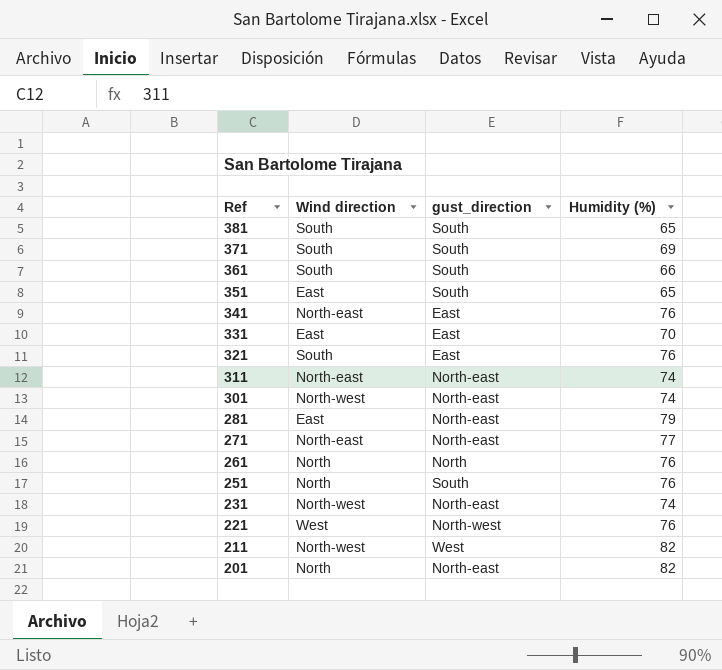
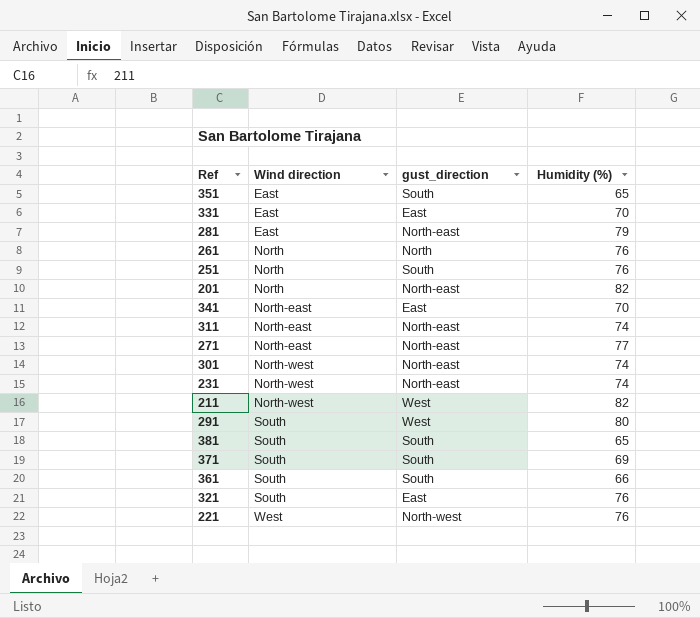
row order: Ref descending -> Wind direction ascending
341 | Humidity (%): 76 -> 70
row 291: none -> South | West | 80

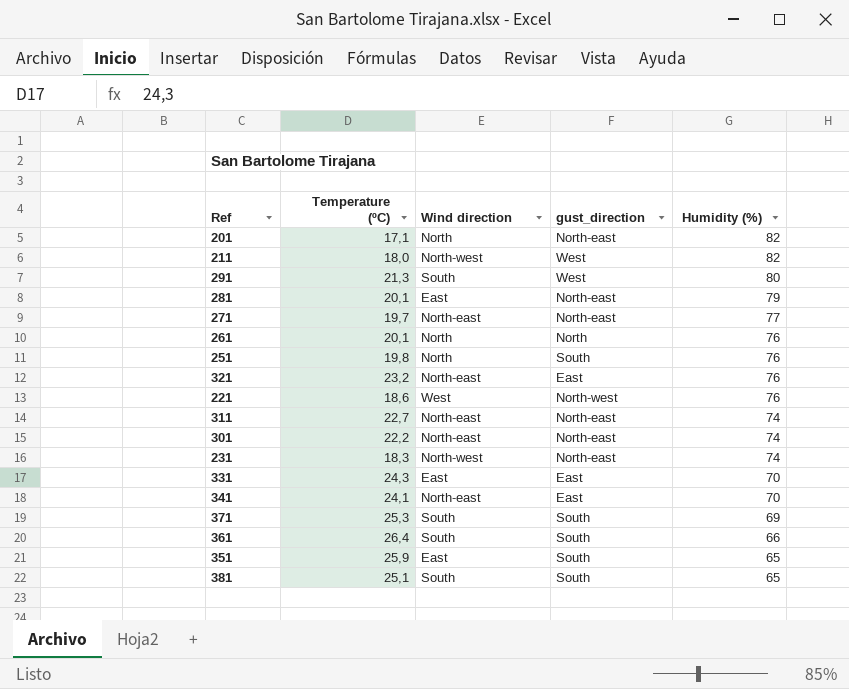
row order: Wind direction ascending -> Humidity (%) descending
column Temperature (ºC) | position: none -> 2
321 | Wind direction: South -> North-east
301 | Wind direction: North-west -> North-east

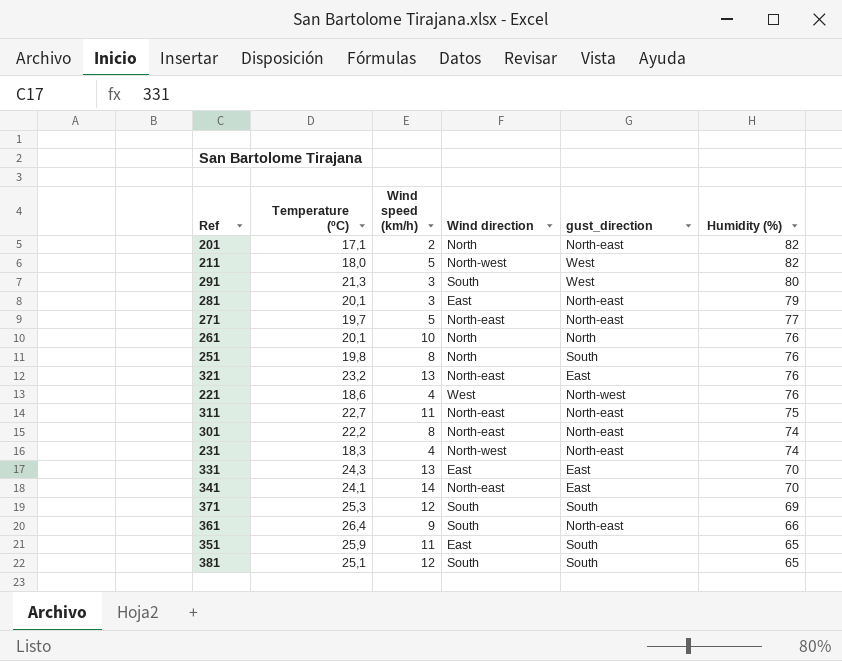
column Wind speed (km/h) | position: none -> 3
311 | Humidity (%): 74 -> 75
361 | gust_direction: South -> North-east

